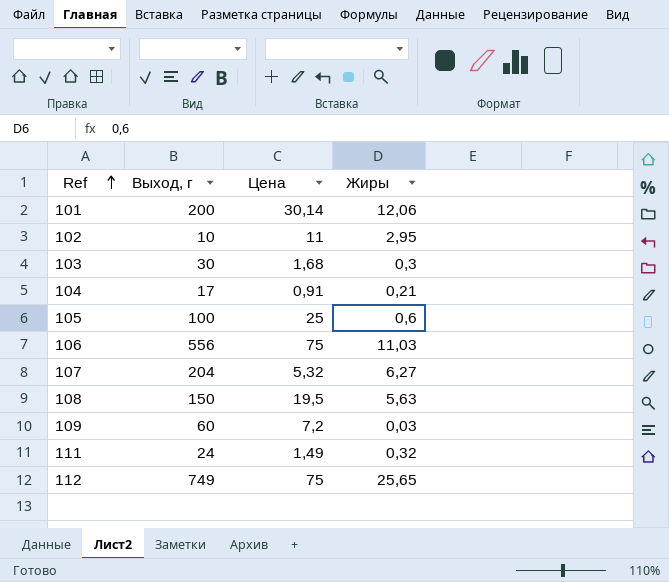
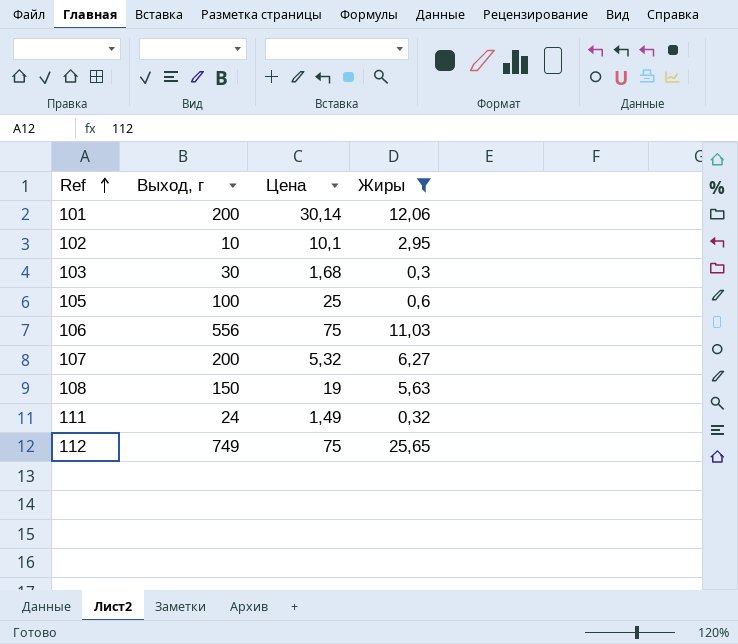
filter: none -> Жиры >= 0,3
102 | Цена: 11 -> 10,1
107 | Выход, г: 204 -> 200
108 | Цена: 19,5 -> 19

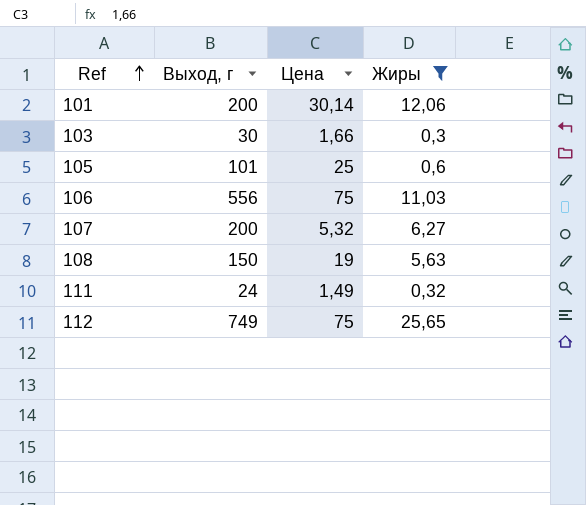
row 102: 10 | 10,1 | 2,95 -> none
103 | Цена: 1,68 -> 1,66
105 | Выход, г: 100 -> 101

